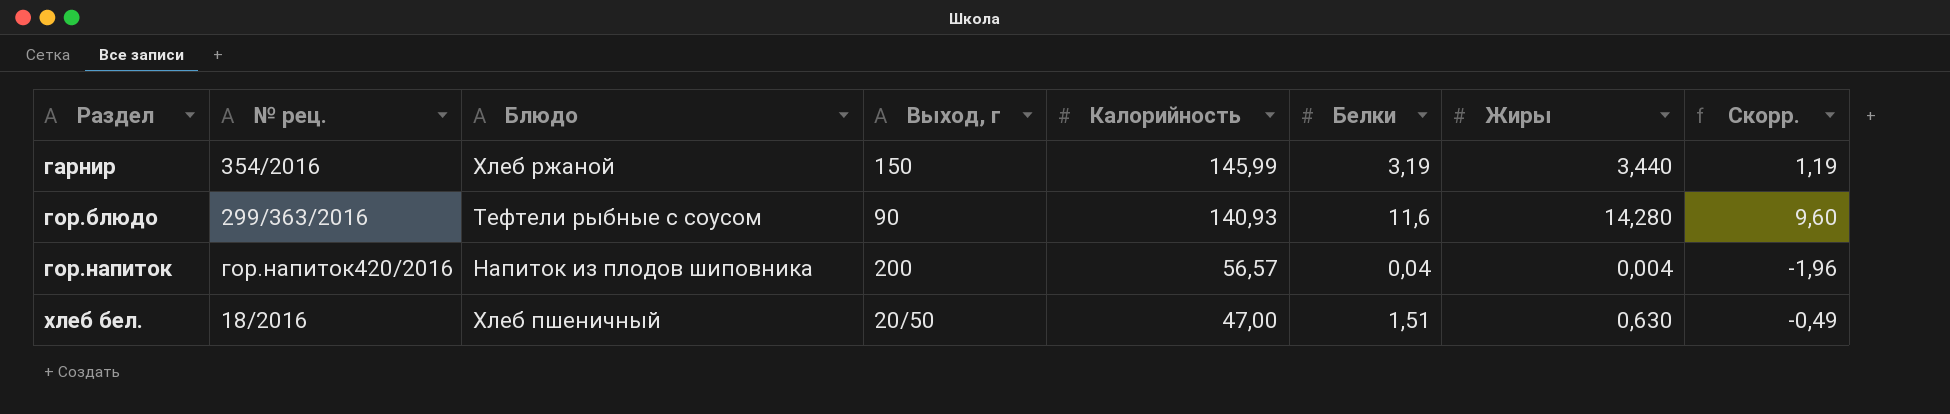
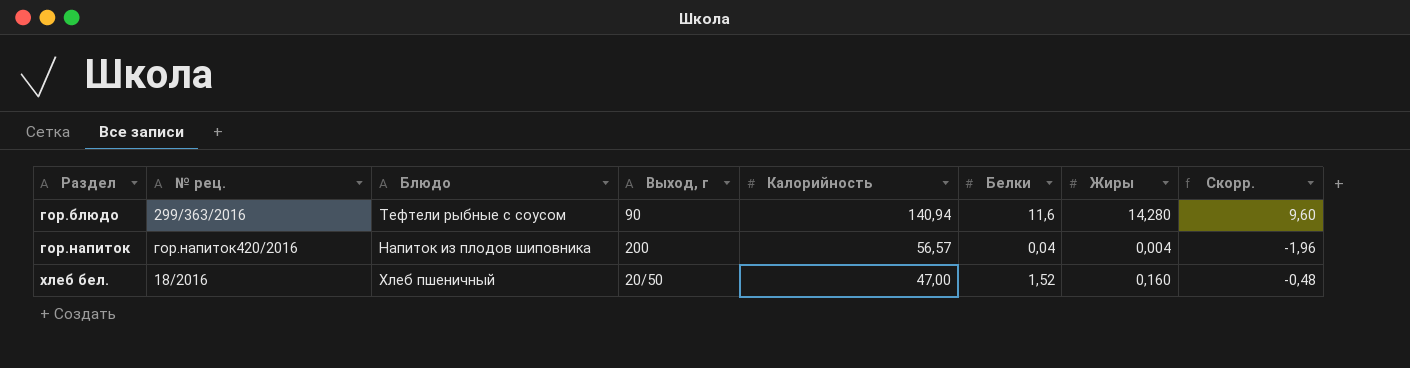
row гарнир: 354/2016 | Хлеб ржаной | 150 | 145,99 | 3,19 | 3,440 | 1,19 -> none
гор.блюдо | Калорийность: 140,93 -> 140,94
хлеб бел. | Белки: 1,51 -> 1,52
хлеб бел. | Жиры: 0,630 -> 0,160
хлеб бел. | Скорр.: -0,49 -> -0,48

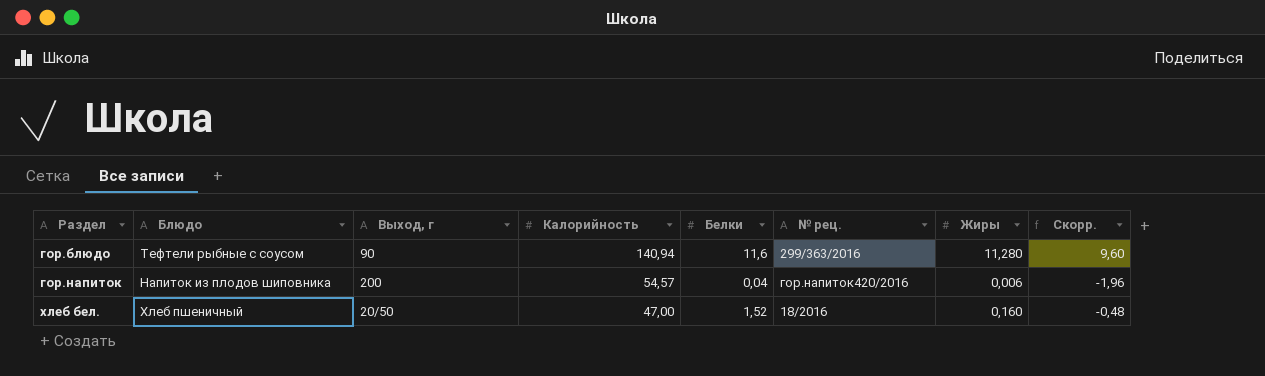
column № рец. | position: 2 -> 6
гор.блюдо | Жиры: 14,280 -> 11,280
гор.напиток | Калорийность: 56,57 -> 54,57
гор.напиток | Жиры: 0,004 -> 0,006

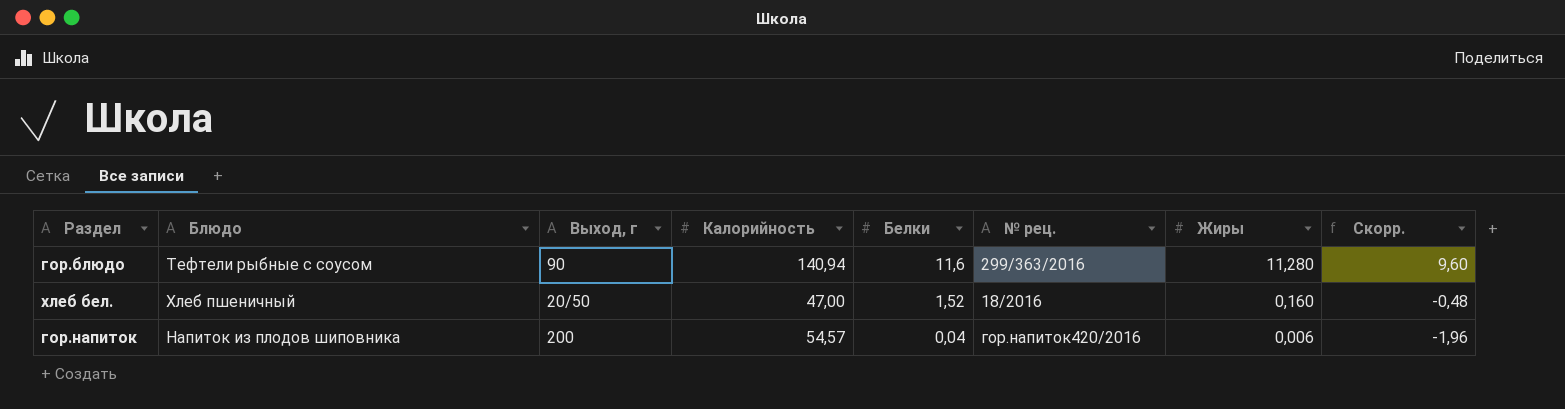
row order: Раздел ascending -> Белки descending

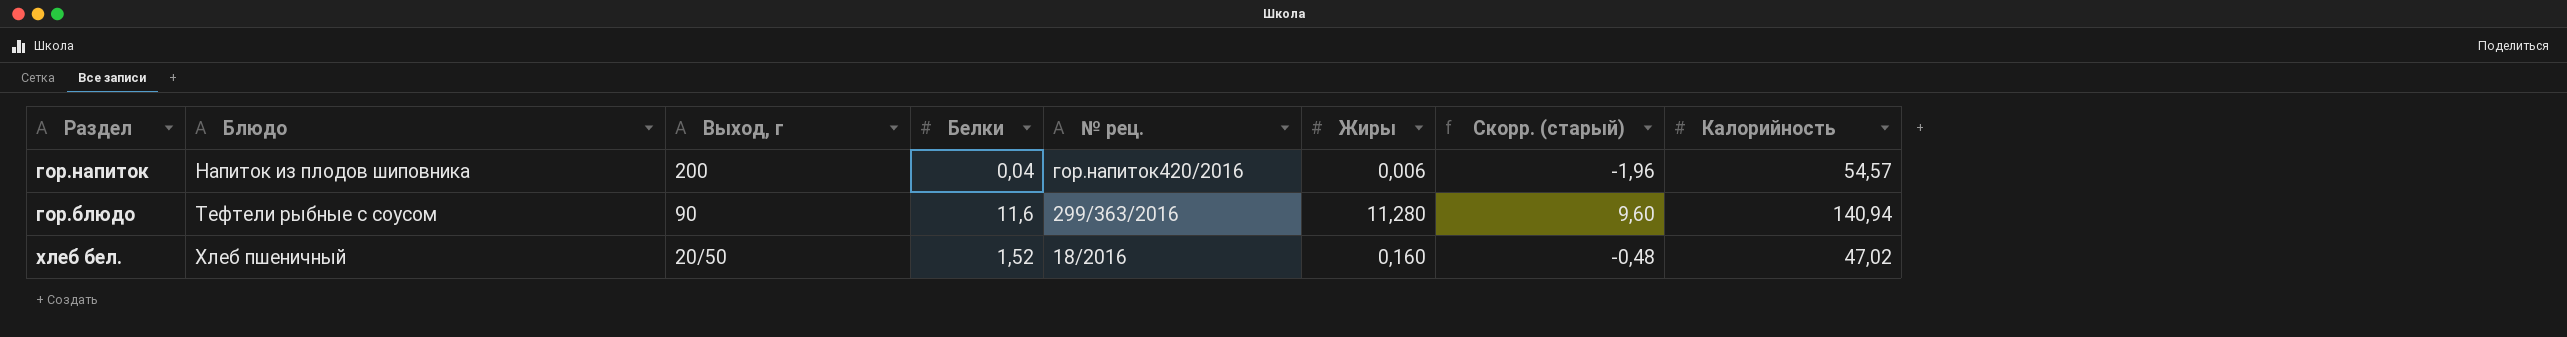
row order: Белки descending -> Блюдо ascending
column name: Скорр. -> Скорр. (старый)
column Калорийность | position: 4 -> 8
хлеб бел. | Калорийность: 47,00 -> 47,02

